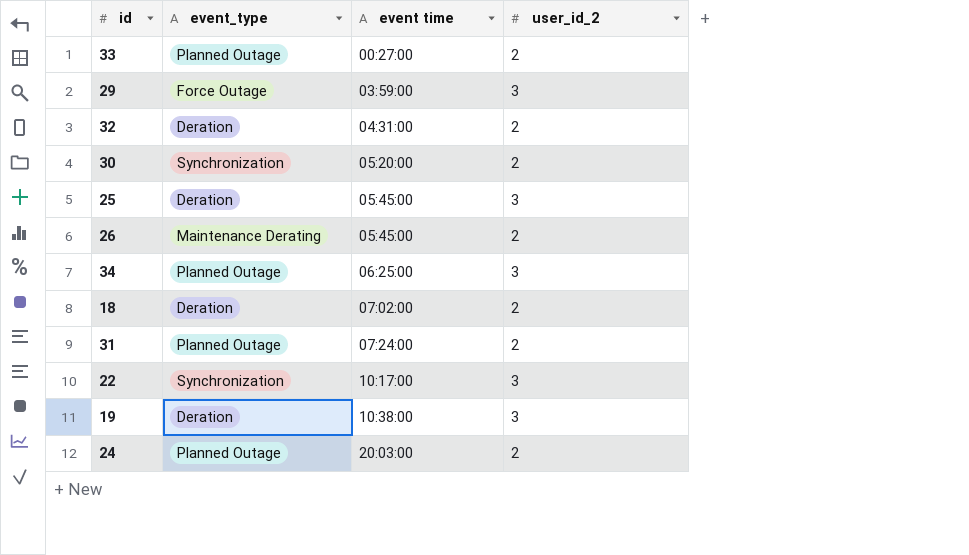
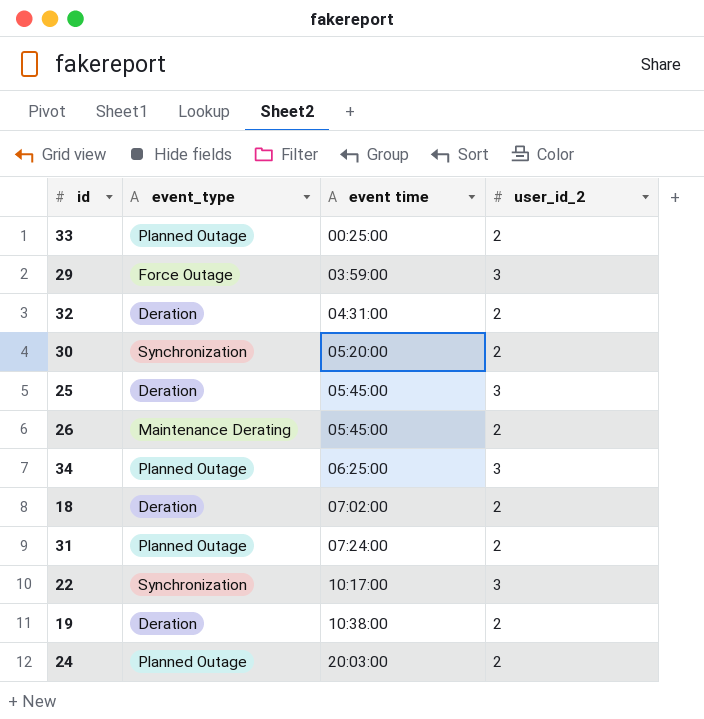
33 | event time: 00:27:00 -> 00:25:00
19 | user_id_2: 3 -> 2

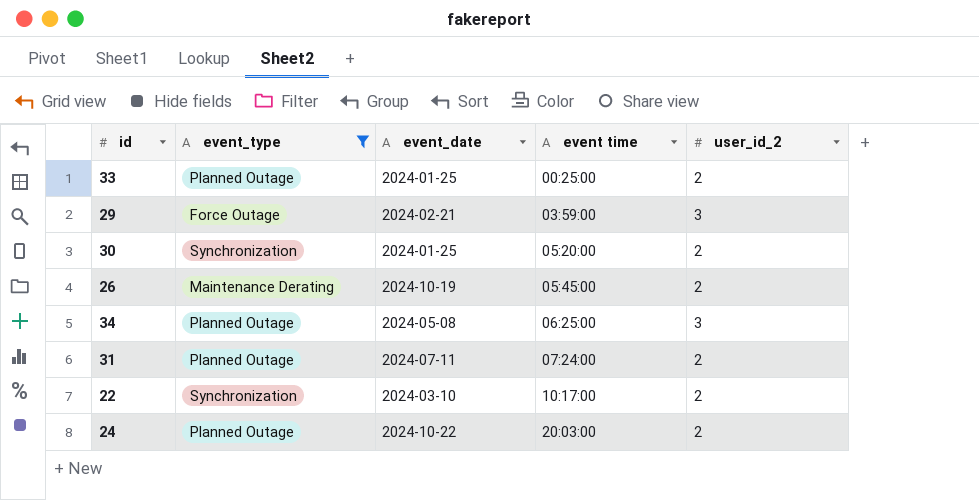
filter: none -> event_type != Deration
column event_date | position: none -> 3
22 | user_id_2: 3 -> 2

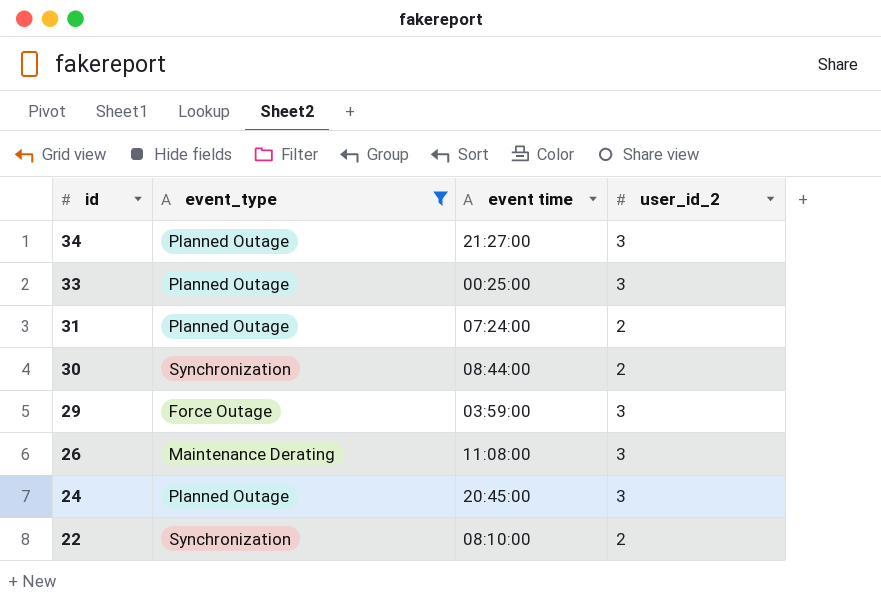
row order: event time ascending -> id descending
column event_date | position: 3 -> none
34 | event time: 06:25:00 -> 21:27:00
33 | user_id_2: 2 -> 3
30 | event time: 05:20:00 -> 08:44:00
26 | event time: 05:45:00 -> 11:08:00
26 | user_id_2: 2 -> 3
24 | event time: 20:03:00 -> 20:45:00
24 | user_id_2: 2 -> 3
22 | event time: 10:17:00 -> 08:10:00

